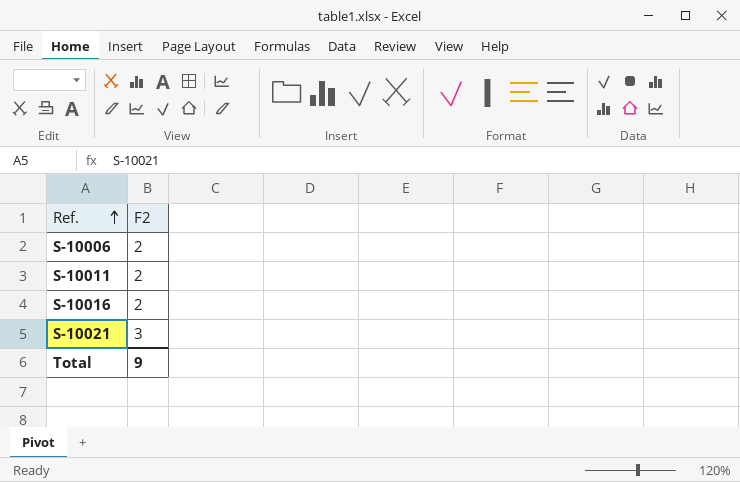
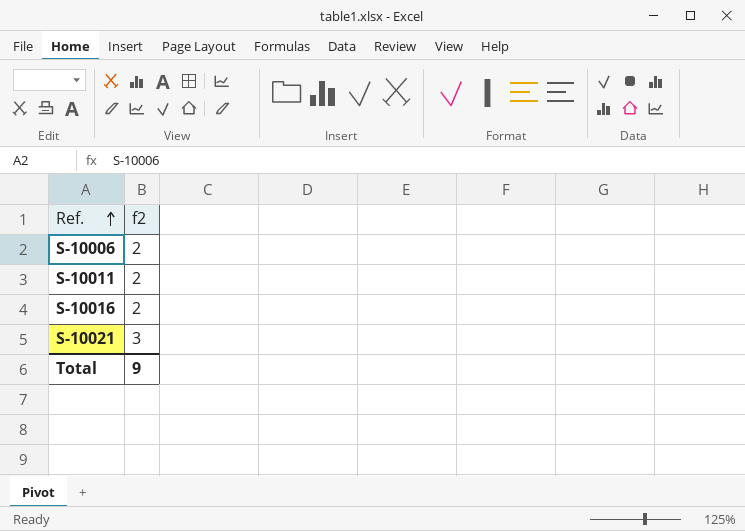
column name: F2 -> f2

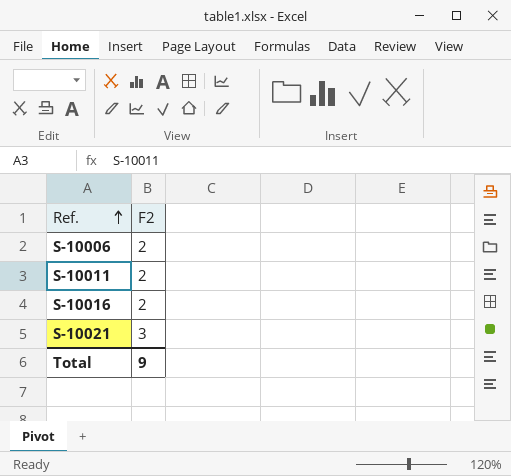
column name: f2 -> F2

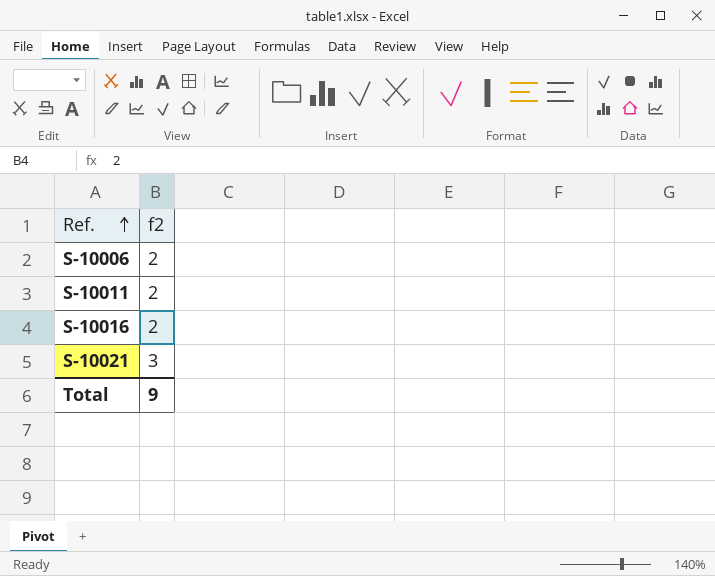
column name: F2 -> f2

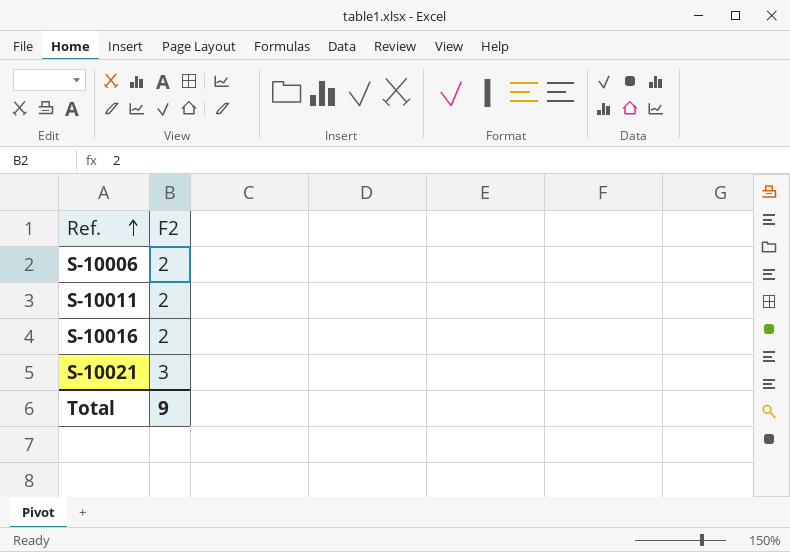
column name: f2 -> F2

